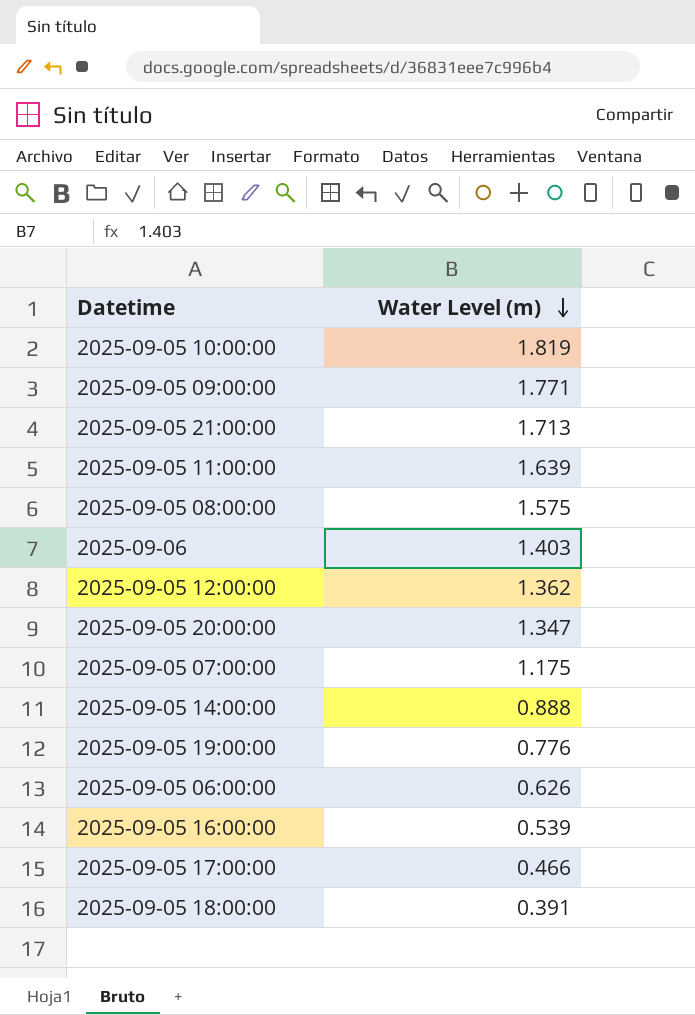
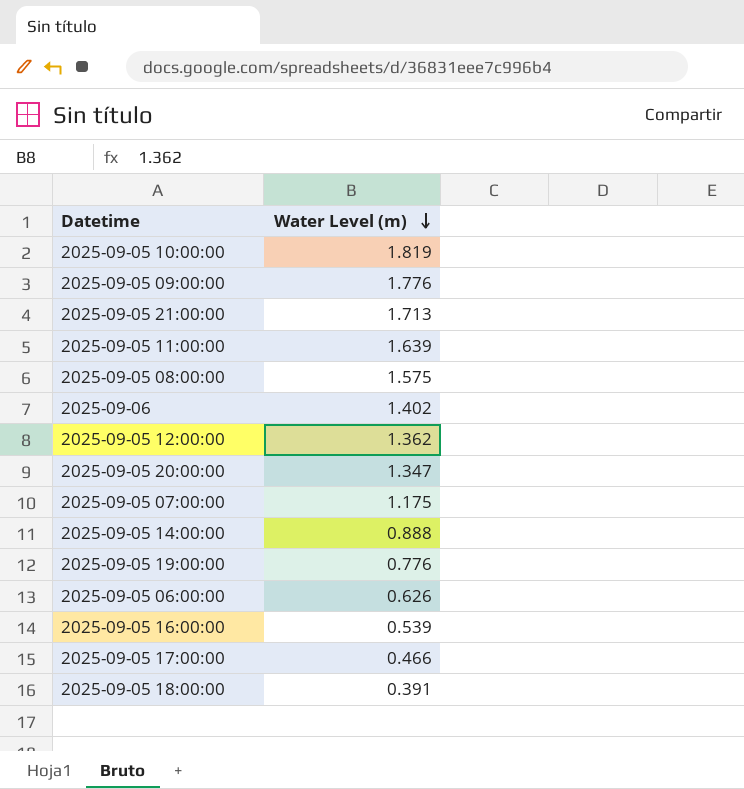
2025-09-05 09:00:00 | Water Level (m): 1.771 -> 1.776
2025-09-06 | Water Level (m): 1.403 -> 1.402

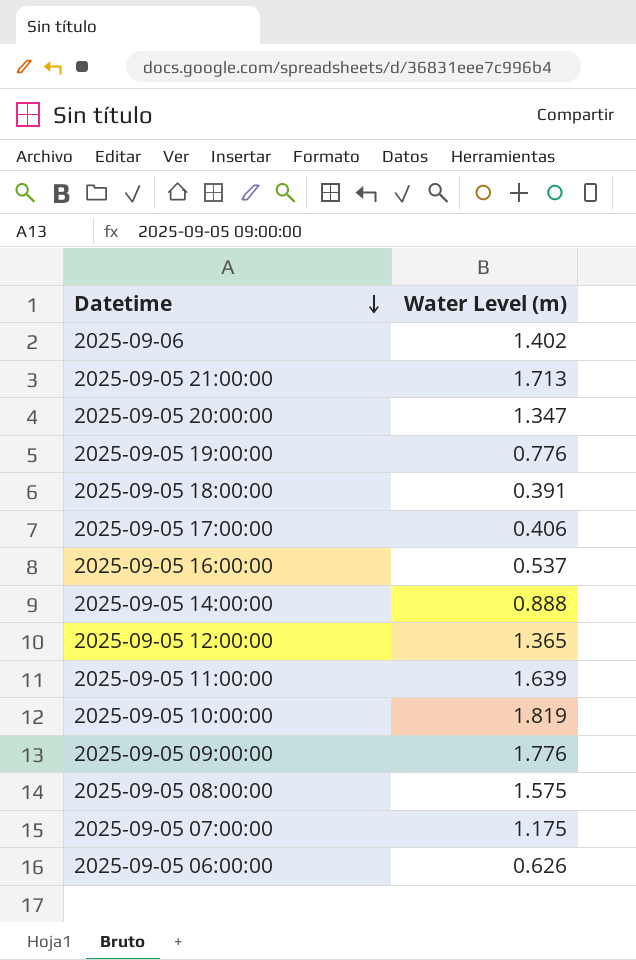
row order: Water Level (m) descending -> Datetime descending
2025-09-05 17:00:00 | Water Level (m): 0.466 -> 0.406
2025-09-05 16:00:00 | Water Level (m): 0.539 -> 0.537
2025-09-05 12:00:00 | Water Level (m): 1.362 -> 1.365

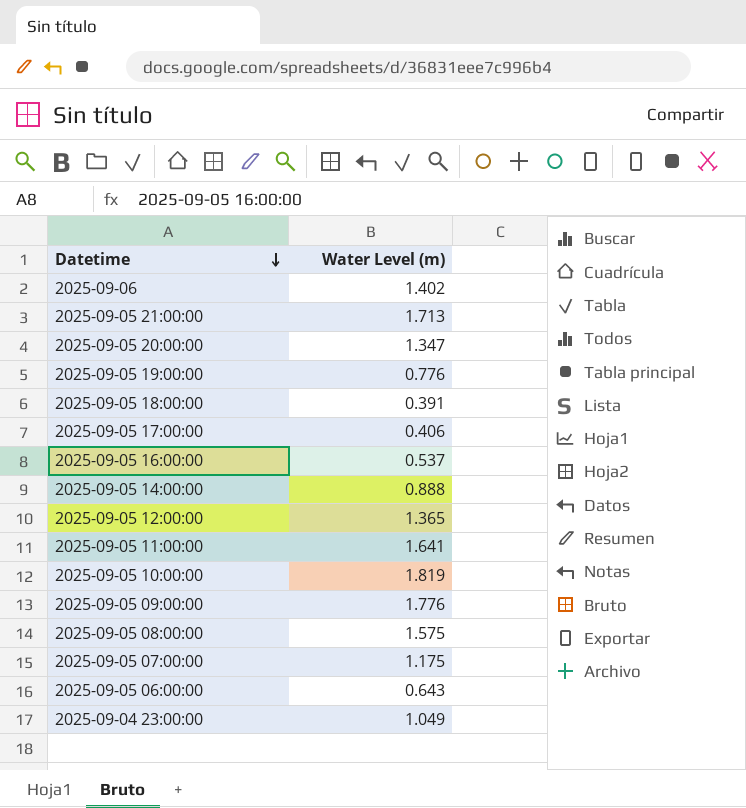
2025-09-05 11:00:00 | Water Level (m): 1.639 -> 1.641
2025-09-05 06:00:00 | Water Level (m): 0.626 -> 0.643
row 2025-09-04 23:00:00: none -> 1.049

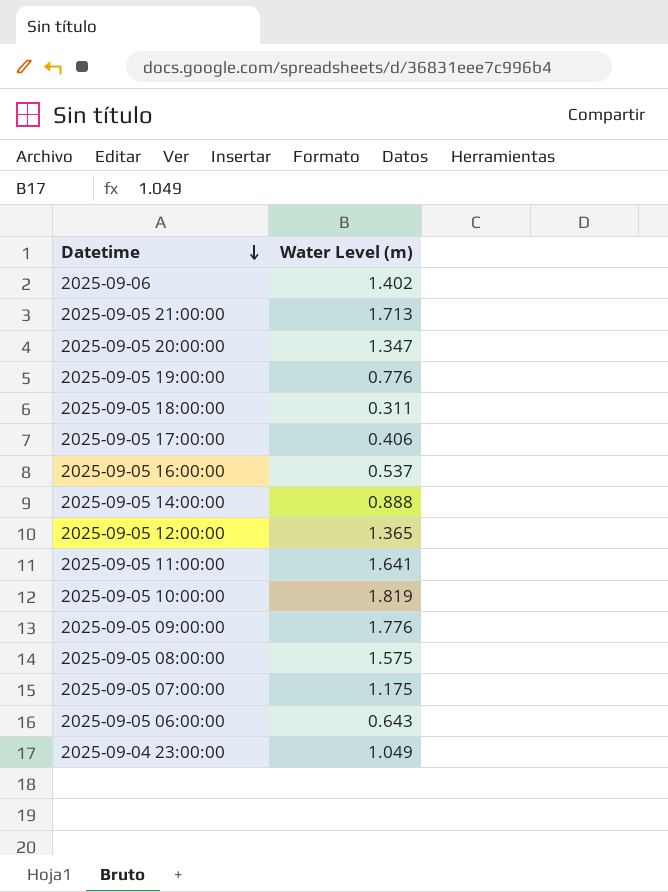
2025-09-05 18:00:00 | Water Level (m): 0.391 -> 0.311

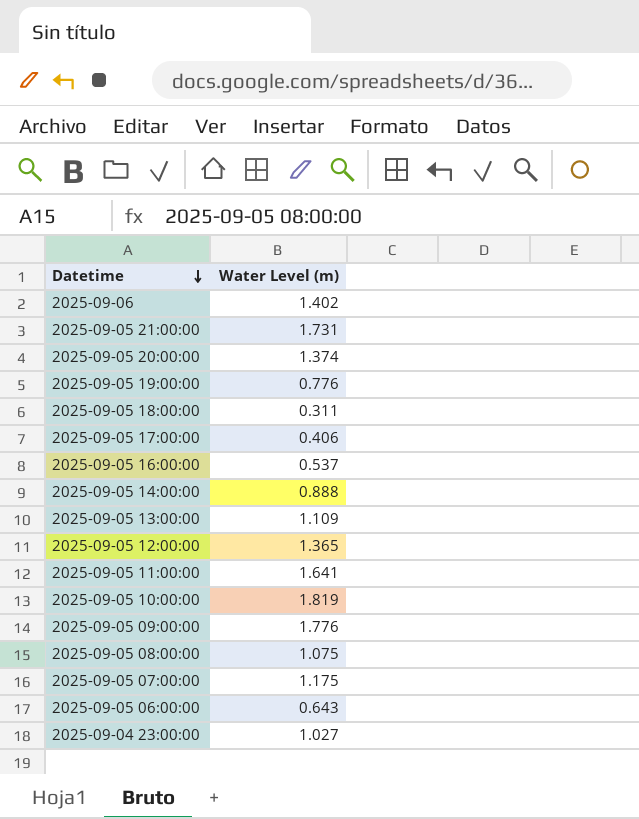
2025-09-05 21:00:00 | Water Level (m): 1.713 -> 1.731
2025-09-05 20:00:00 | Water Level (m): 1.347 -> 1.374
row 2025-09-05 13:00:00: none -> 1.109
2025-09-05 08:00:00 | Water Level (m): 1.575 -> 1.075
2025-09-04 23:00:00 | Water Level (m): 1.049 -> 1.027

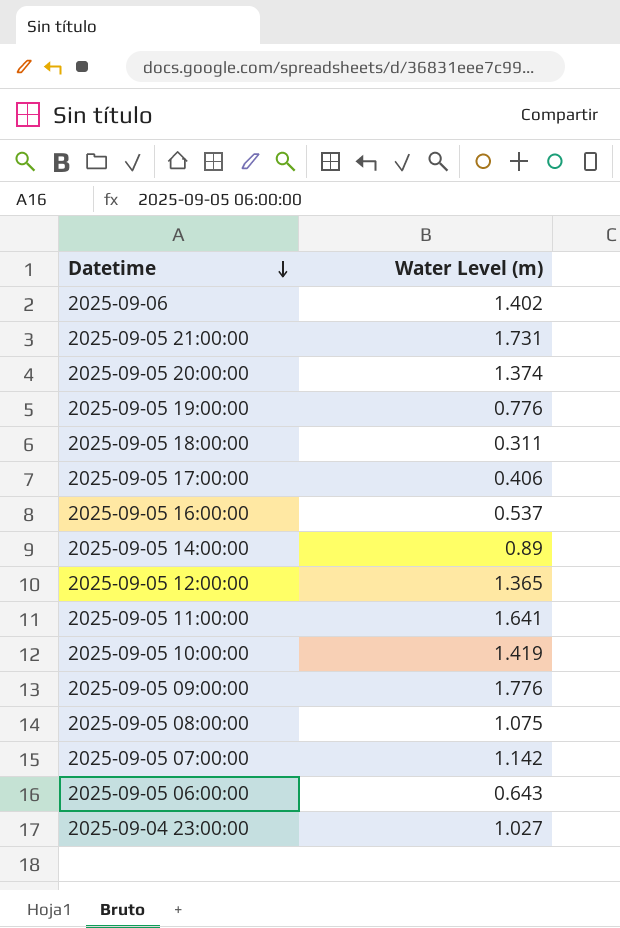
row 2025-09-05 13:00:00: 1.109 -> none
2025-09-05 14:00:00 | Water Level (m): 0.888 -> 0.89
2025-09-05 10:00:00 | Water Level (m): 1.819 -> 1.419
2025-09-05 07:00:00 | Water Level (m): 1.175 -> 1.142

